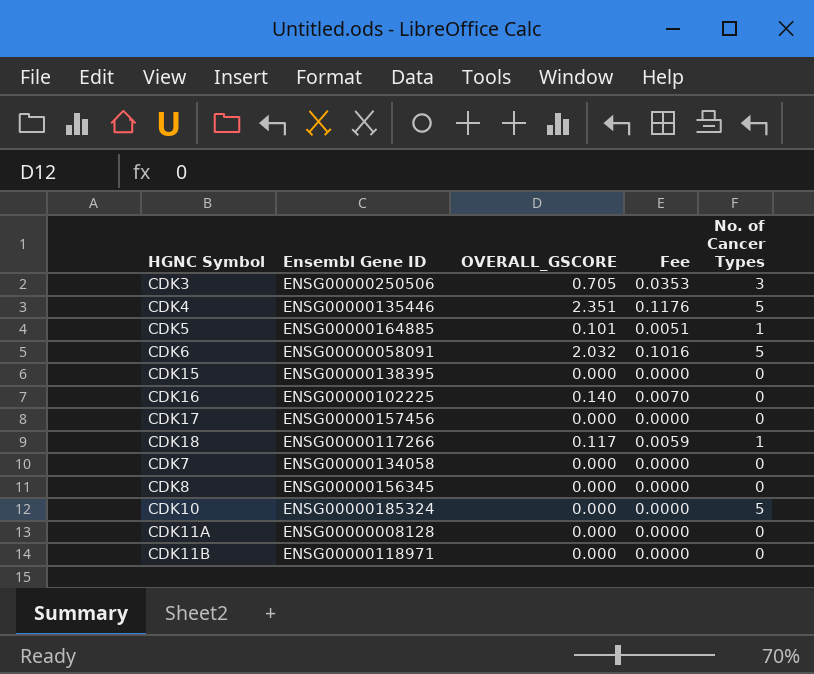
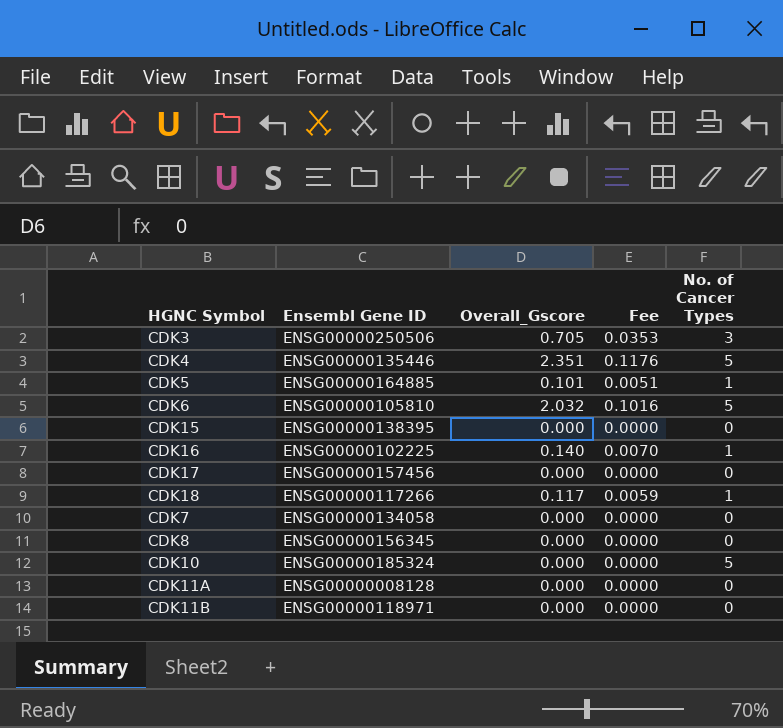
column name: OVERALL_GSCORE -> Overall_Gscore
CDK6 | Ensembl Gene ID: ENSG00000058091 -> ENSG00000105810
CDK16 | No. of Cancer Types: 0 -> 1

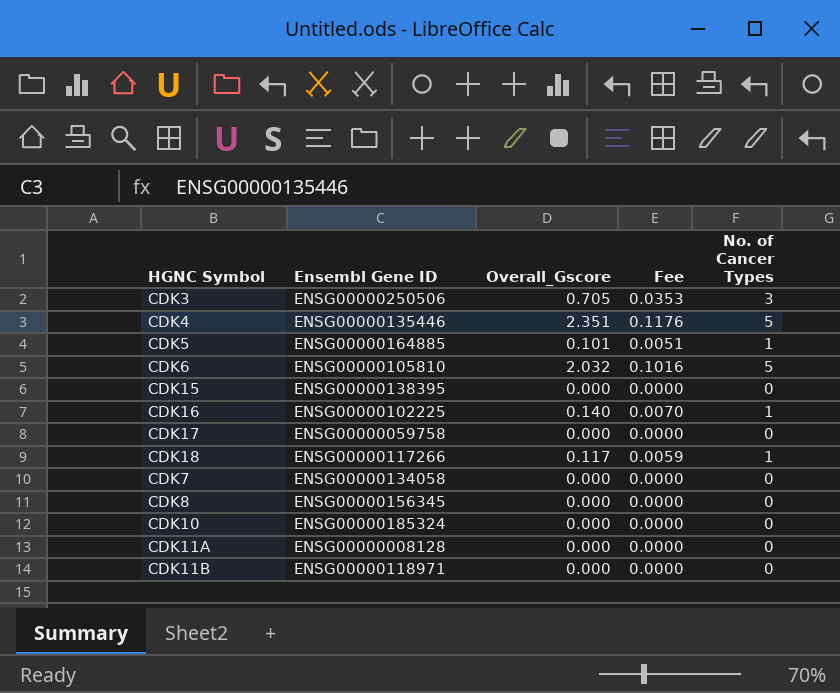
CDK17 | Ensembl Gene ID: ENSG00000157456 -> ENSG00000059758
CDK10 | No. of Cancer Types: 5 -> 0

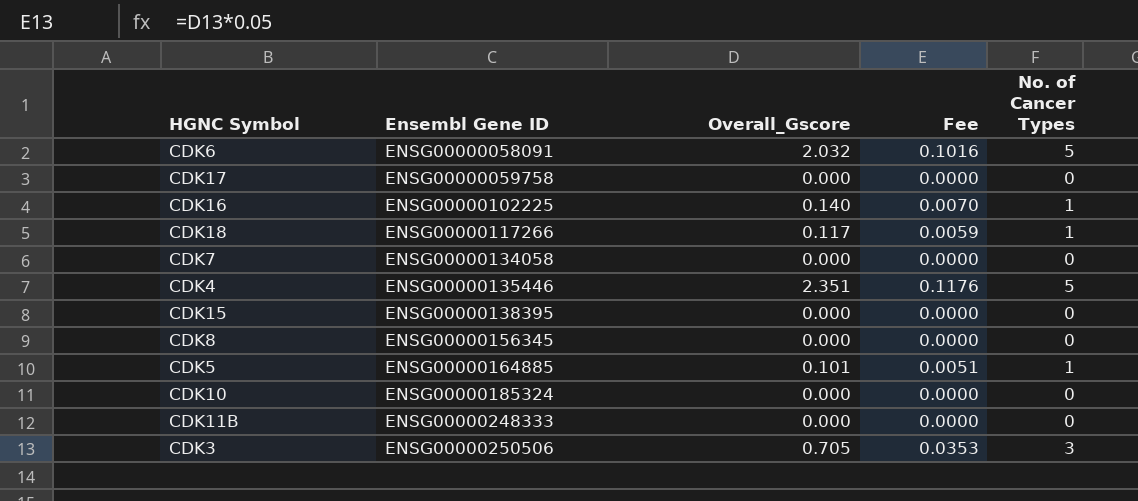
row order: none -> Ensembl Gene ID ascending
row CDK11A: ENSG00000008128 | 0.000 | 0.0000 | 0 -> none
CDK6 | Ensembl Gene ID: ENSG00000105810 -> ENSG00000058091
CDK11B | Ensembl Gene ID: ENSG00000118971 -> ENSG00000248333

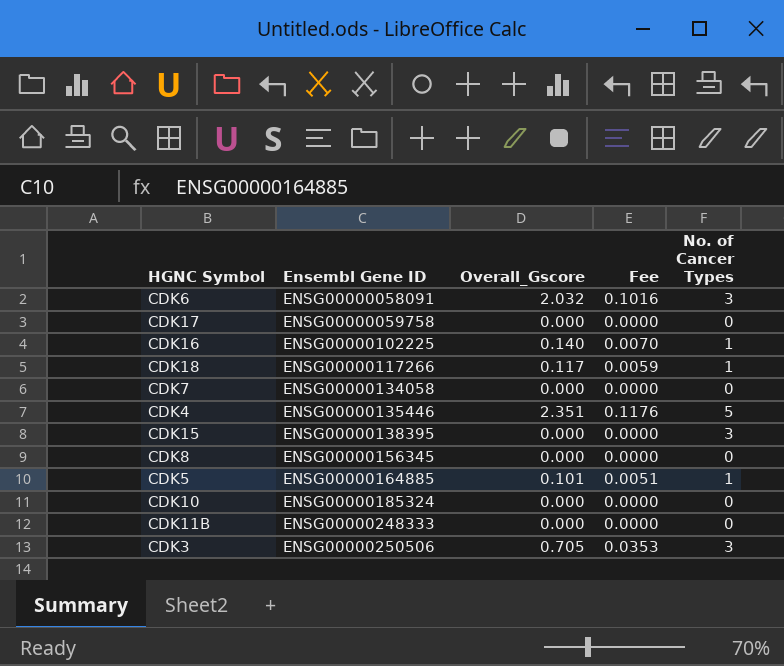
CDK6 | No. of Cancer Types: 5 -> 3
CDK15 | No. of Cancer Types: 0 -> 3

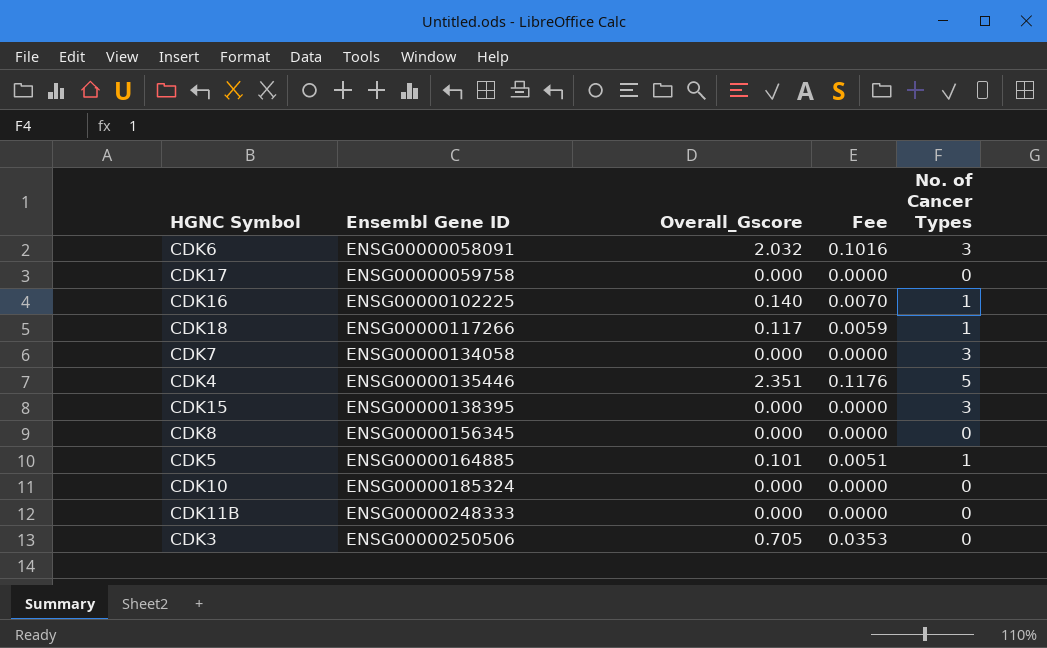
CDK7 | No. of Cancer Types: 0 -> 3
CDK3 | No. of Cancer Types: 3 -> 0

